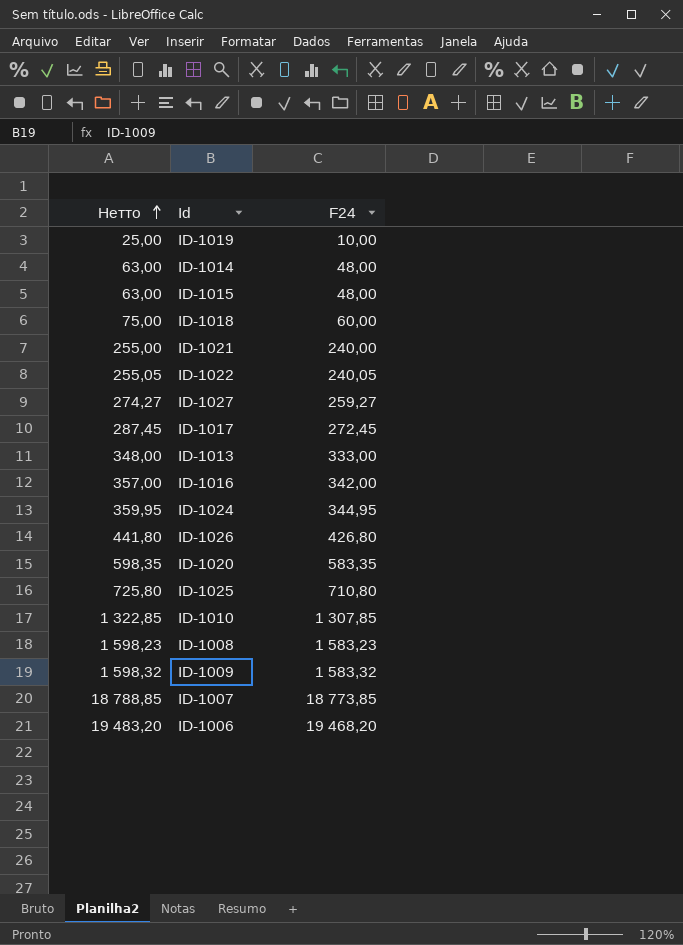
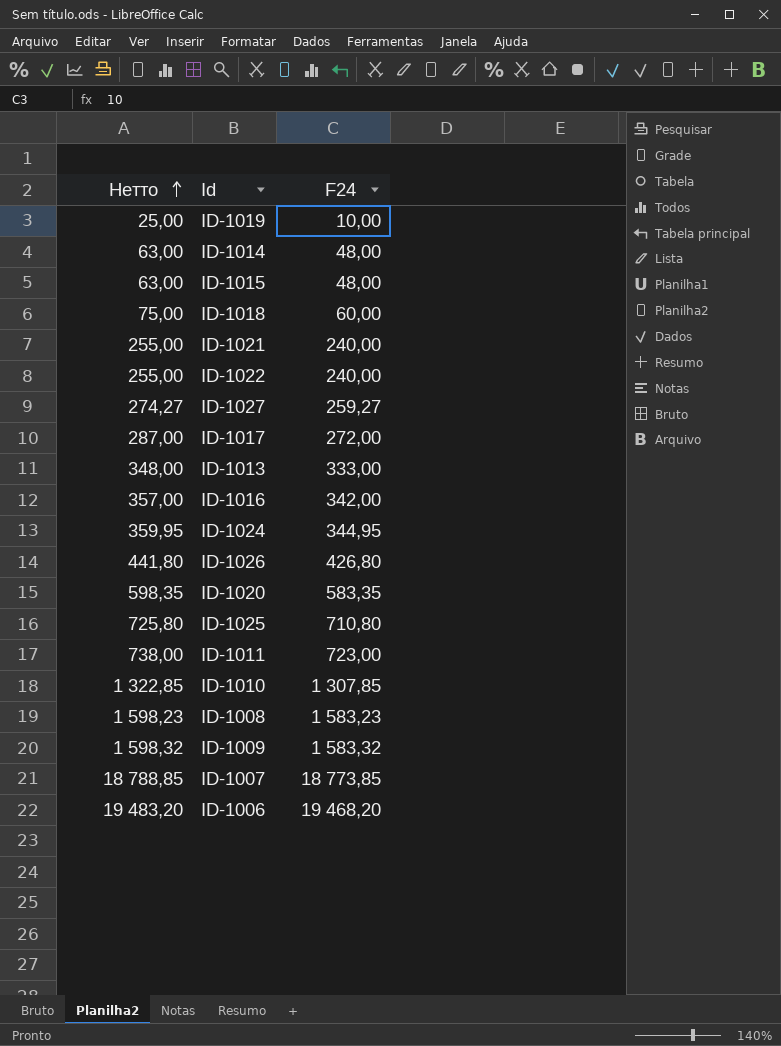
ID-1022 | Нетто: 255,05 -> 255,00
ID-1022 | F24: 240,05 -> 240,00
ID-1017 | Нетто: 287,45 -> 287,00
ID-1017 | F24: 272,45 -> 272,00
row ID-1011: none -> 738,00 | 723,00

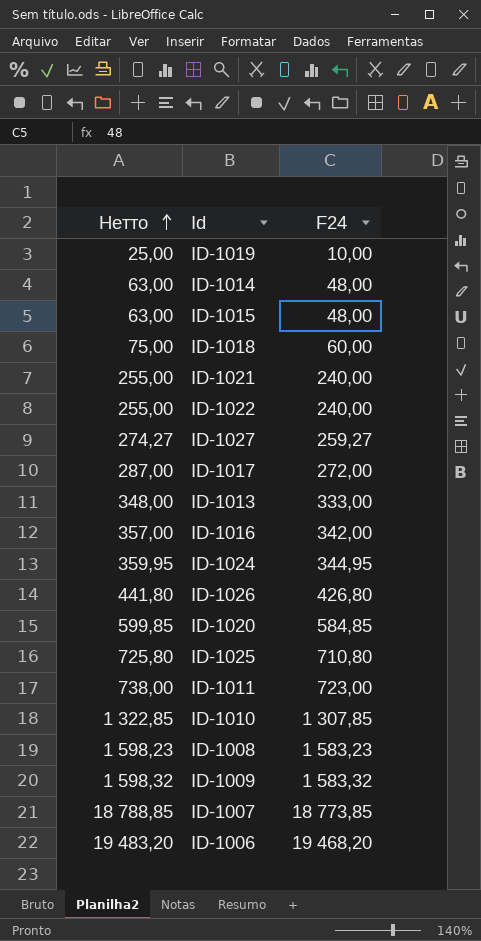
ID-1020 | Нетто: 598,35 -> 599,85
ID-1020 | F24: 583,35 -> 584,85

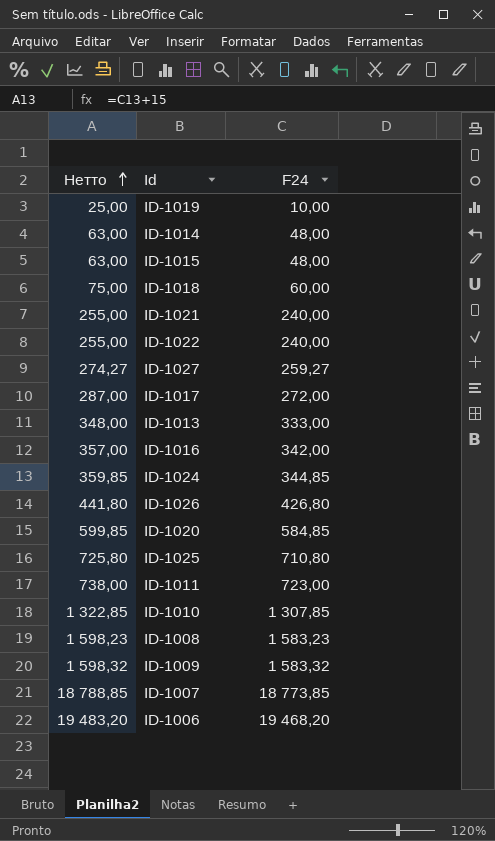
ID-1024 | Нетто: 359,95 -> 359,85
ID-1024 | F24: 344,95 -> 344,85

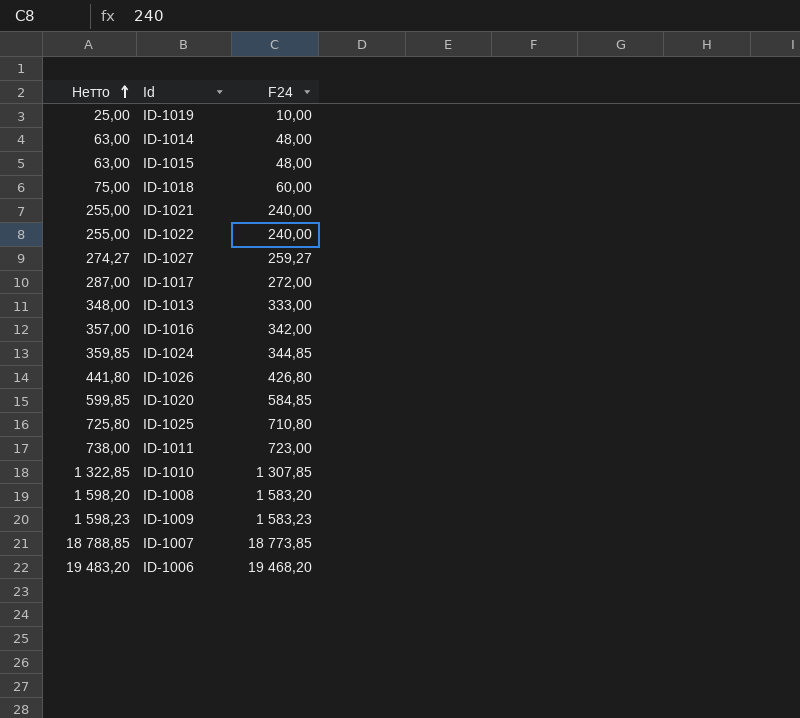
ID-1008 | Нетто: 1 598,23 -> 1 598,20
ID-1008 | F24: 1 583,23 -> 1 583,20
ID-1009 | Нетто: 1 598,32 -> 1 598,23
ID-1009 | F24: 1 583,32 -> 1 583,23

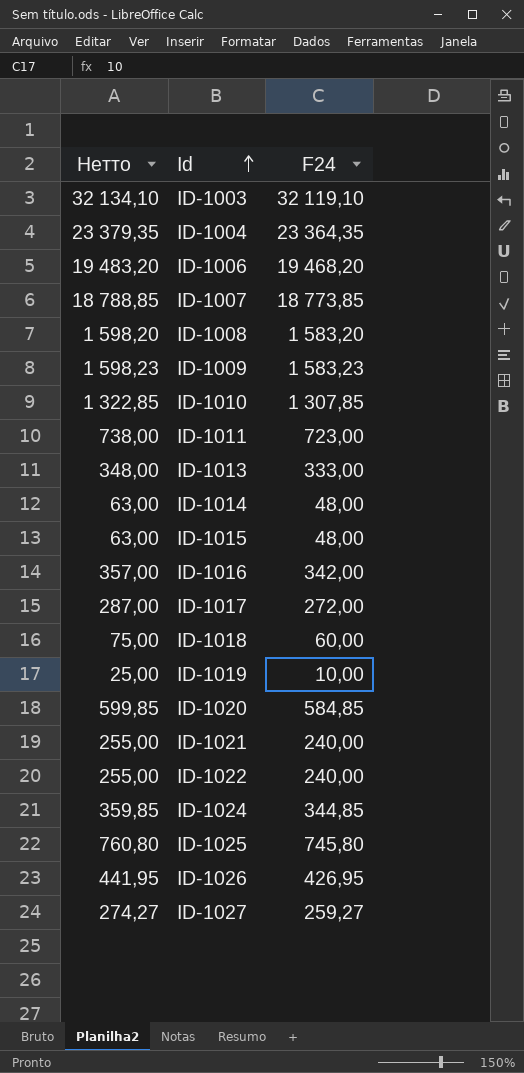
row order: Нетто ascending -> Id ascending
row ID-1003: none -> 32 134,10 | 32 119,10
row ID-1004: none -> 23 379,35 | 23 364,35
ID-1025 | Нетто: 725,80 -> 760,80
ID-1025 | F24: 710,80 -> 745,80
ID-1026 | Нетто: 441,80 -> 441,95
ID-1026 | F24: 426,80 -> 426,95

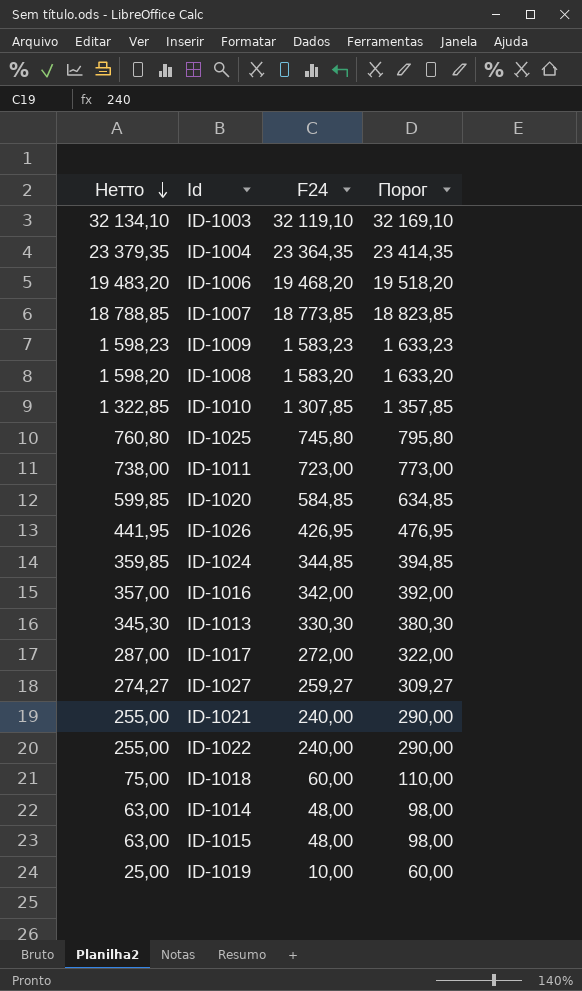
row order: Id ascending -> Нетто descending
column Порог | formula: none -> [F24] + 50
ID-1013 | Нетто: 348,00 -> 345,30
ID-1013 | F24: 333,00 -> 330,30

